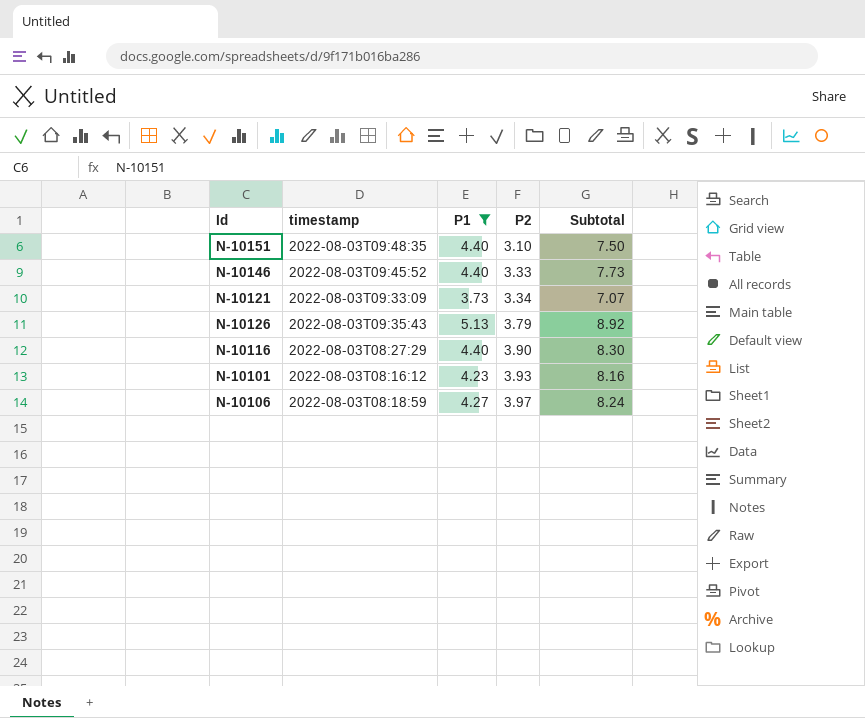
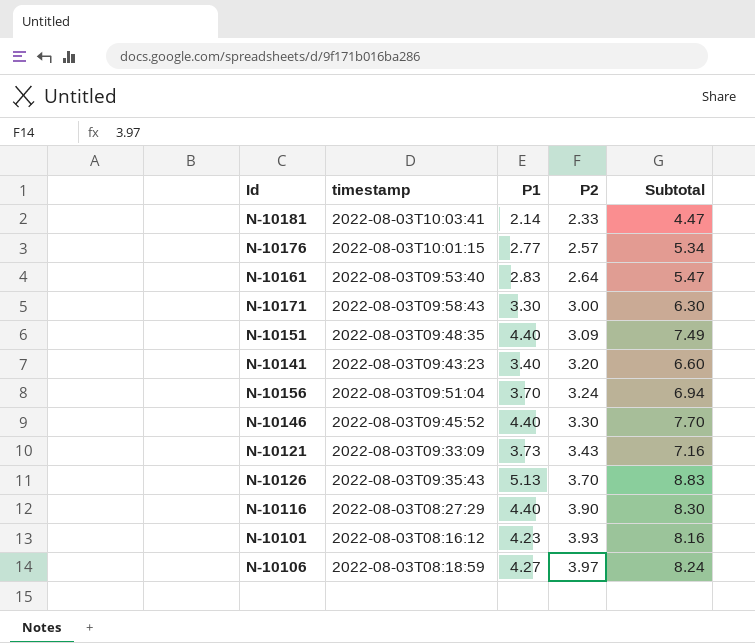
filter: P1 >= 3.73 -> none
N-10151 | P2: 3.10 -> 3.09
N-10151 | Subtotal: 7.50 -> 7.49
N-10146 | P2: 3.33 -> 3.30
N-10146 | Subtotal: 7.73 -> 7.70
N-10121 | P2: 3.34 -> 3.43
N-10121 | Subtotal: 7.07 -> 7.16
N-10126 | P2: 3.79 -> 3.70
N-10126 | Subtotal: 8.92 -> 8.83

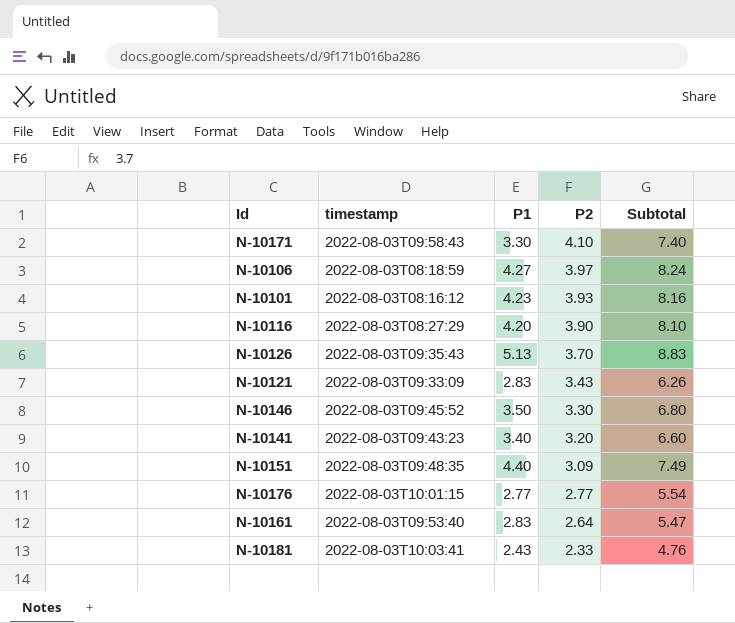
row order: P2 ascending -> P2 descending
row N-10156: 2022-08-03T09:51:04 | 3.70 | 3.24 | 6.94 -> none
N-10171 | P2: 3.00 -> 4.10
N-10171 | Subtotal: 6.30 -> 7.40
N-10116 | P1: 4.40 -> 4.20
N-10116 | Subtotal: 8.30 -> 8.10
N-10121 | P1: 3.73 -> 2.83
N-10121 | Subtotal: 7.16 -> 6.26
N-10146 | P1: 4.40 -> 3.50
N-10146 | Subtotal: 7.70 -> 6.80
N-10176 | P2: 2.57 -> 2.77
N-10176 | Subtotal: 5.34 -> 5.54
N-10181 | P1: 2.14 -> 2.43
N-10181 | Subtotal: 4.47 -> 4.76

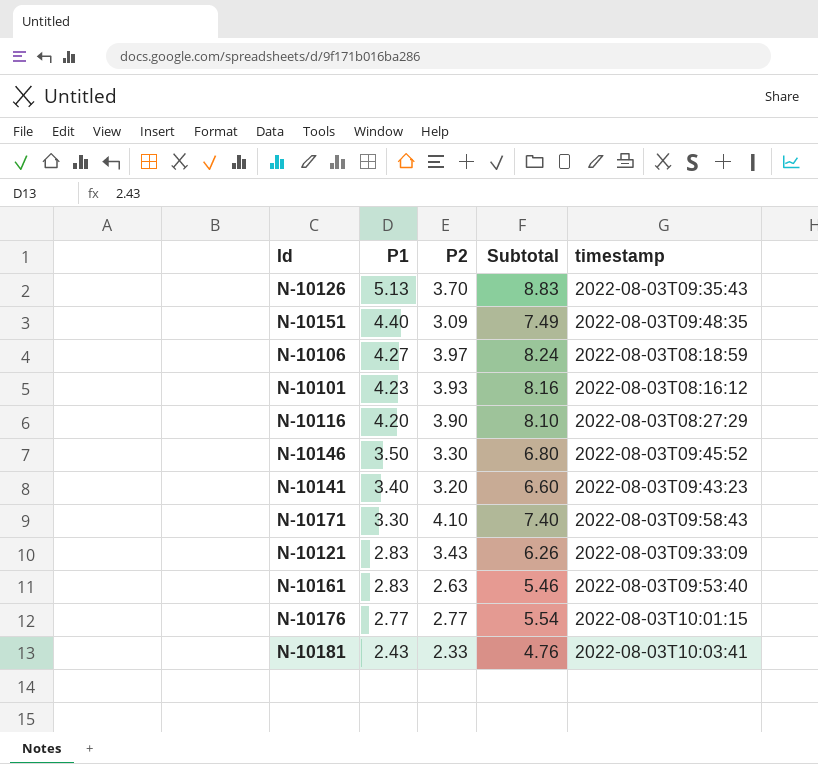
row order: P2 descending -> P1 descending
column timestamp | position: 2 -> 5
N-10161 | P2: 2.64 -> 2.63
N-10161 | Subtotal: 5.47 -> 5.46

